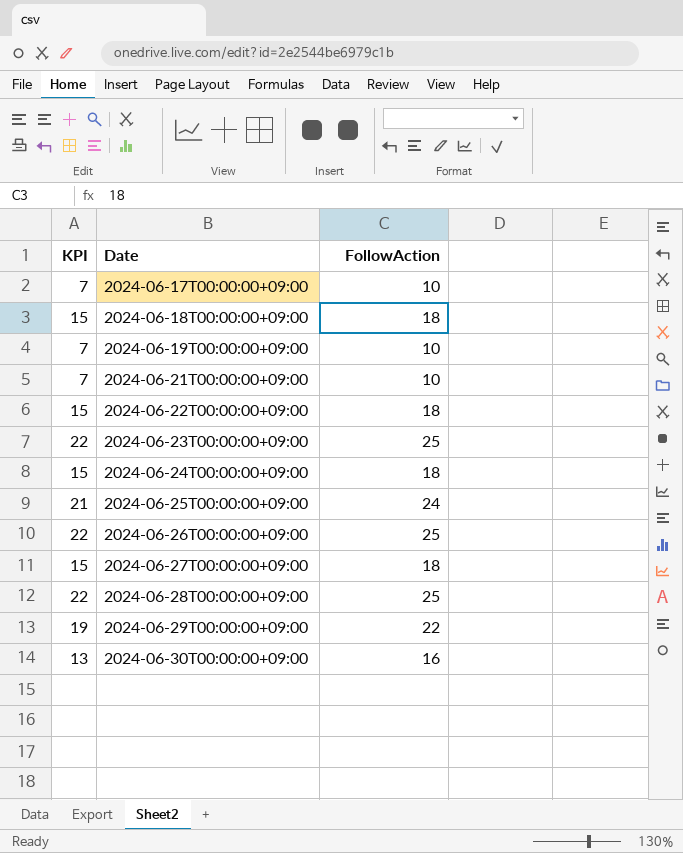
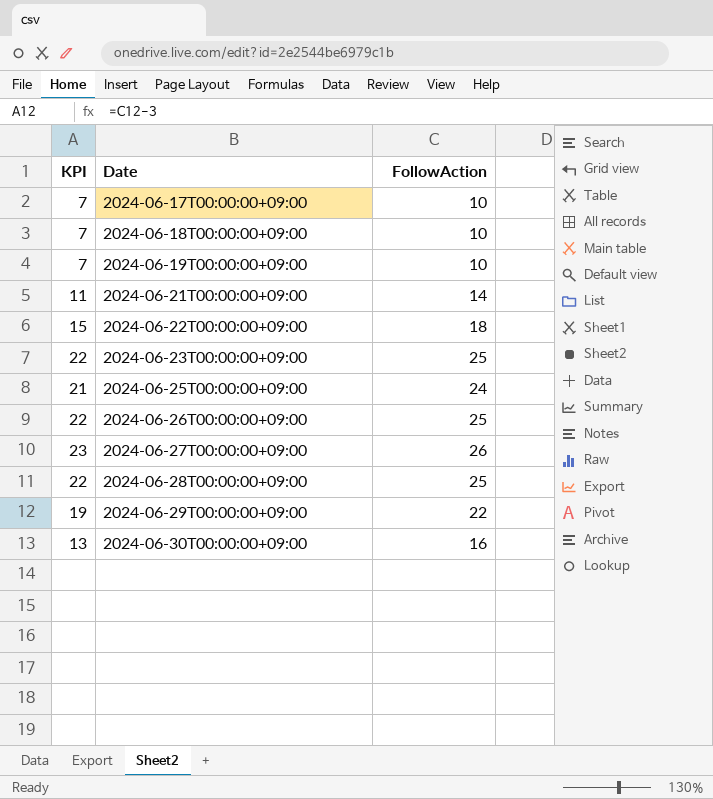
row 2024-06-24T00:00:00+09:00: 15 | 18 -> none
2024-06-18T00:00:00+09:00 | KPI: 15 -> 7
2024-06-18T00:00:00+09:00 | FollowAction: 18 -> 10
2024-06-21T00:00:00+09:00 | KPI: 7 -> 11
2024-06-21T00:00:00+09:00 | FollowAction: 10 -> 14
2024-06-27T00:00:00+09:00 | KPI: 15 -> 23
2024-06-27T00:00:00+09:00 | FollowAction: 18 -> 26

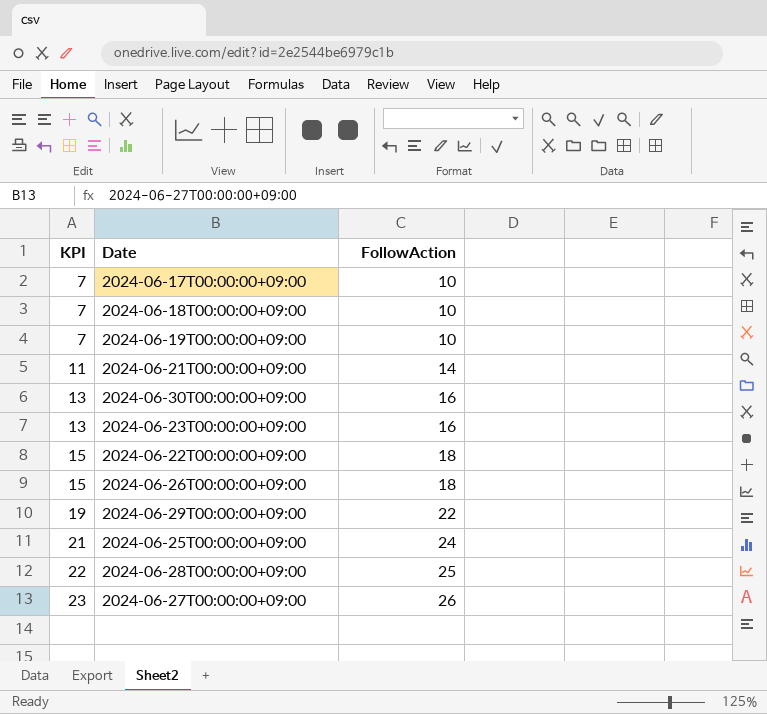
row order: Date ascending -> KPI ascending
2024-06-23T00:00:00+09:00 | KPI: 22 -> 13
2024-06-23T00:00:00+09:00 | FollowAction: 25 -> 16
2024-06-26T00:00:00+09:00 | KPI: 22 -> 15
2024-06-26T00:00:00+09:00 | FollowAction: 25 -> 18

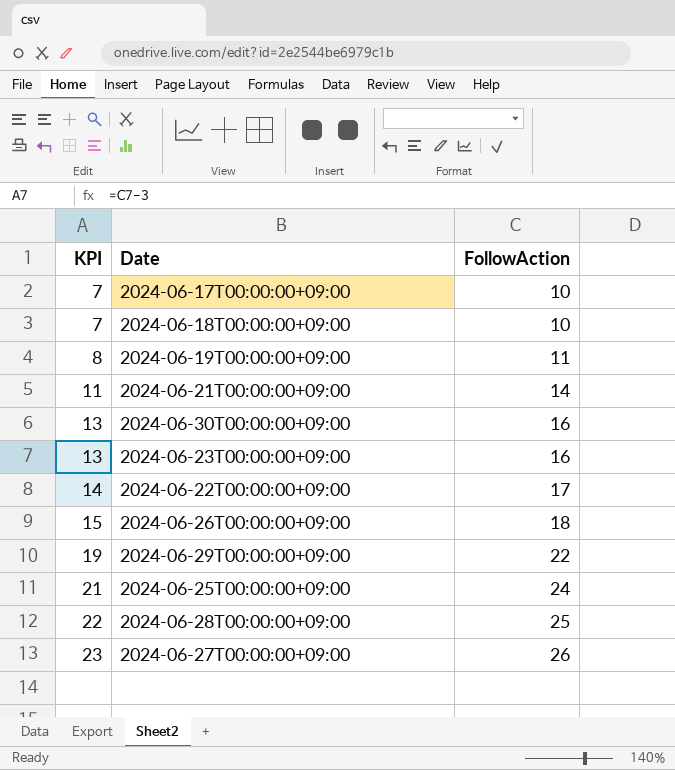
2024-06-19T00:00:00+09:00 | KPI: 7 -> 8
2024-06-19T00:00:00+09:00 | FollowAction: 10 -> 11
2024-06-22T00:00:00+09:00 | KPI: 15 -> 14
2024-06-22T00:00:00+09:00 | FollowAction: 18 -> 17

